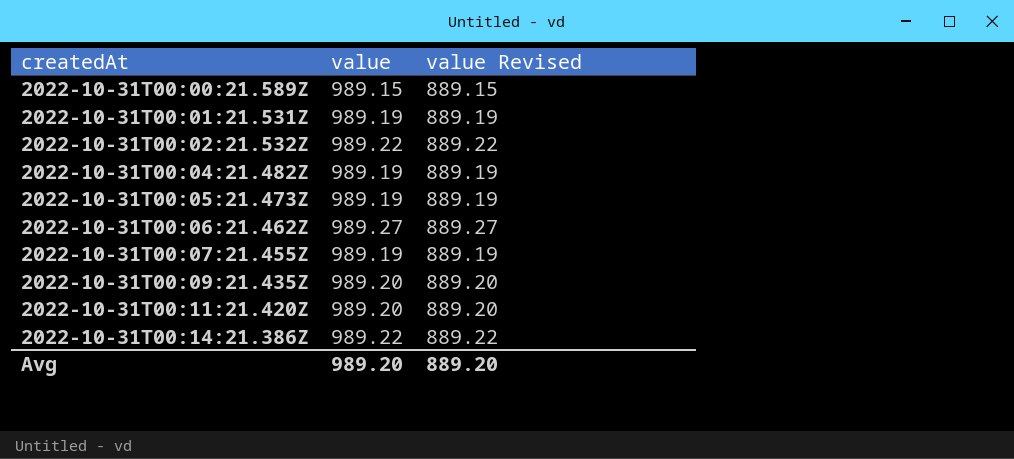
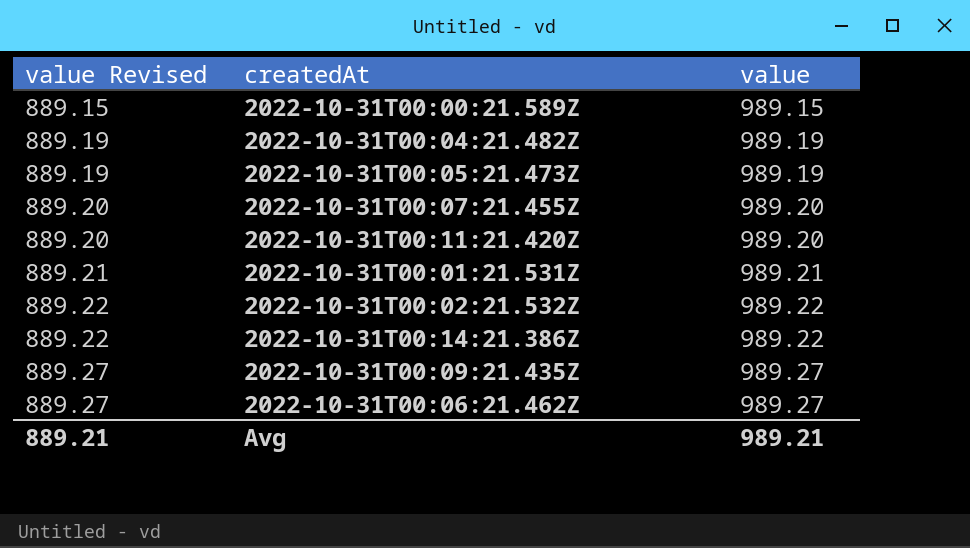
row order: createdAt ascending -> value Revised ascending
column value Revised | position: 3 -> 1
2022-10-31T00:07:21.455Z | value Revised: 889.19 -> 889.20
2022-10-31T00:07:21.455Z | value: 989.19 -> 989.20
2022-10-31T00:01:21.531Z | value Revised: 889.19 -> 889.21
2022-10-31T00:01:21.531Z | value: 989.19 -> 989.21
2022-10-31T00:09:21.435Z | value Revised: 889.20 -> 889.27
2022-10-31T00:09:21.435Z | value: 989.20 -> 989.27
Avg | value Revised: 889.20 -> 889.21
Avg | value: 989.20 -> 989.21

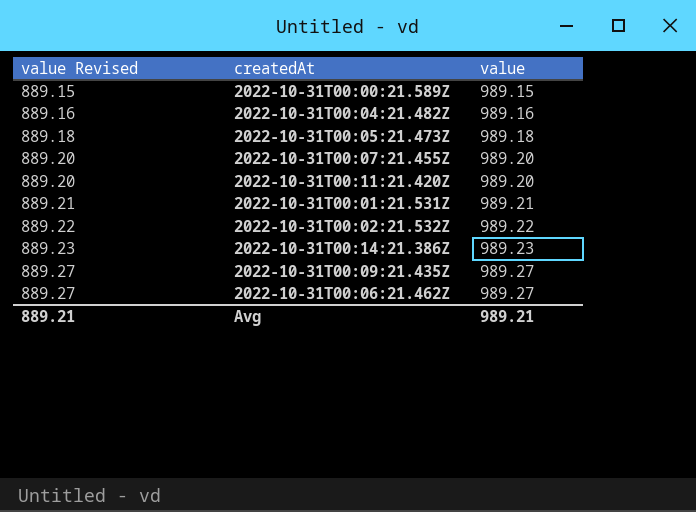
2022-10-31T00:04:21.482Z | value Revised: 889.19 -> 889.16
2022-10-31T00:04:21.482Z | value: 989.19 -> 989.16
2022-10-31T00:05:21.473Z | value Revised: 889.19 -> 889.18
2022-10-31T00:05:21.473Z | value: 989.19 -> 989.18
2022-10-31T00:14:21.386Z | value Revised: 889.22 -> 889.23
2022-10-31T00:14:21.386Z | value: 989.22 -> 989.23

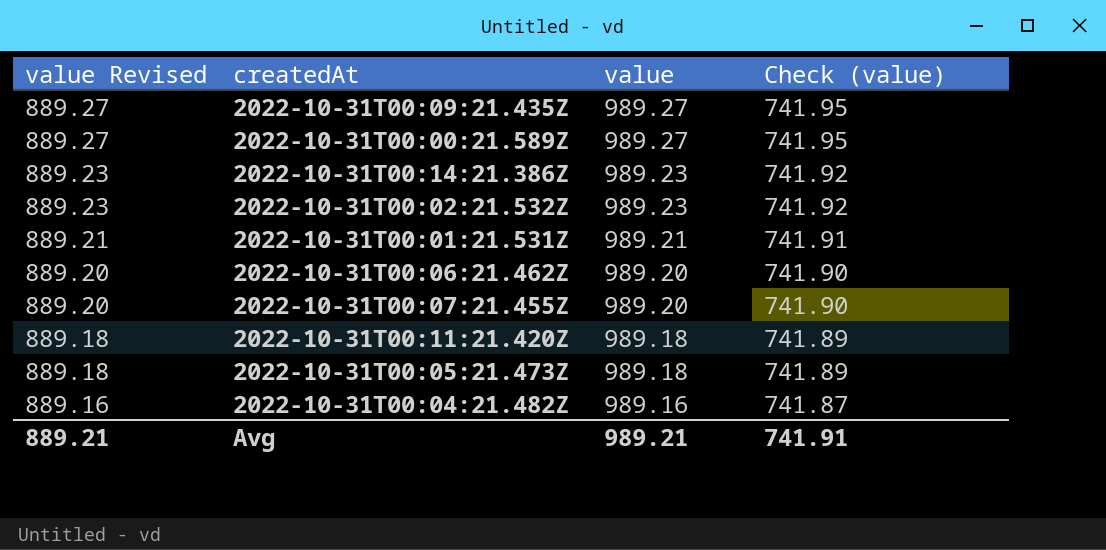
row order: value Revised ascending -> value Revised descending
column Check (value) | formula: none -> [value] * 0.75
2022-10-31T00:00:21.589Z | value Revised: 889.15 -> 889.27
2022-10-31T00:00:21.589Z | value: 989.15 -> 989.27
2022-10-31T00:02:21.532Z | value Revised: 889.22 -> 889.23
2022-10-31T00:02:21.532Z | value: 989.22 -> 989.23
2022-10-31T00:06:21.462Z | value Revised: 889.27 -> 889.20
2022-10-31T00:06:21.462Z | value: 989.27 -> 989.20
2022-10-31T00:11:21.420Z | value Revised: 889.20 -> 889.18
2022-10-31T00:11:21.420Z | value: 989.20 -> 989.18

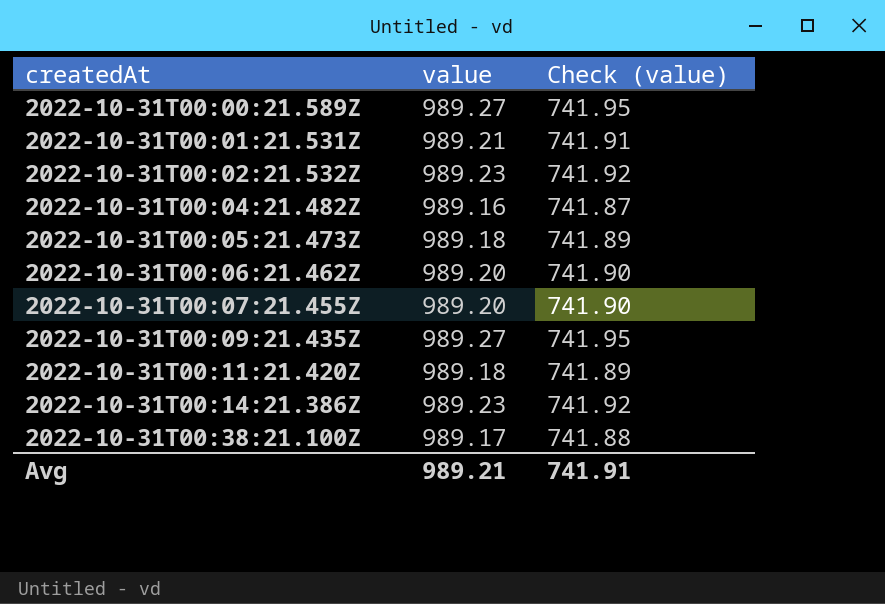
row order: value Revised descending -> createdAt ascending
column value Revised | formula: [value] - 100 -> none
row 2022-10-31T00:38:21.100Z: none -> 989.17 | 741.88

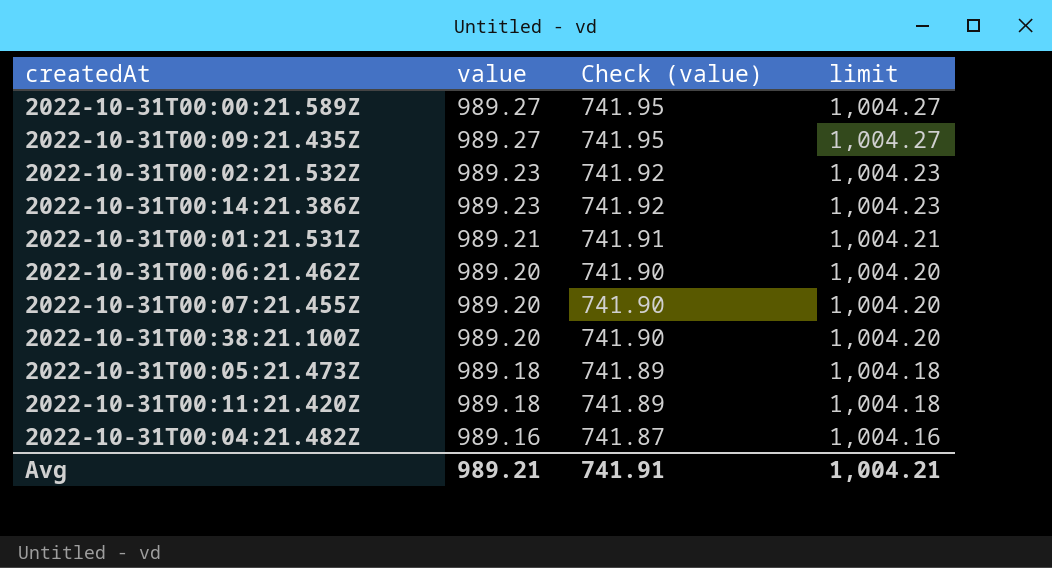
row order: createdAt ascending -> value descending
column limit | formula: none -> [value] + 15
2022-10-31T00:38:21.100Z | value: 989.17 -> 989.20
2022-10-31T00:38:21.100Z | Check (value): 741.88 -> 741.90

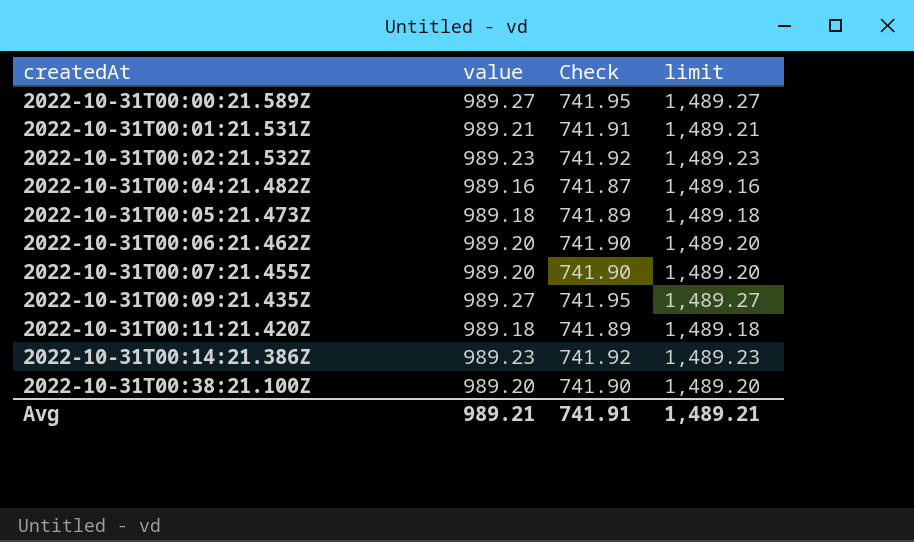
row order: value descending -> createdAt ascending
column name: Check (value) -> Check
column limit | formula: [value] + 15 -> [value] + 500
Avg | limit: 1,004.21 -> 1,489.21

